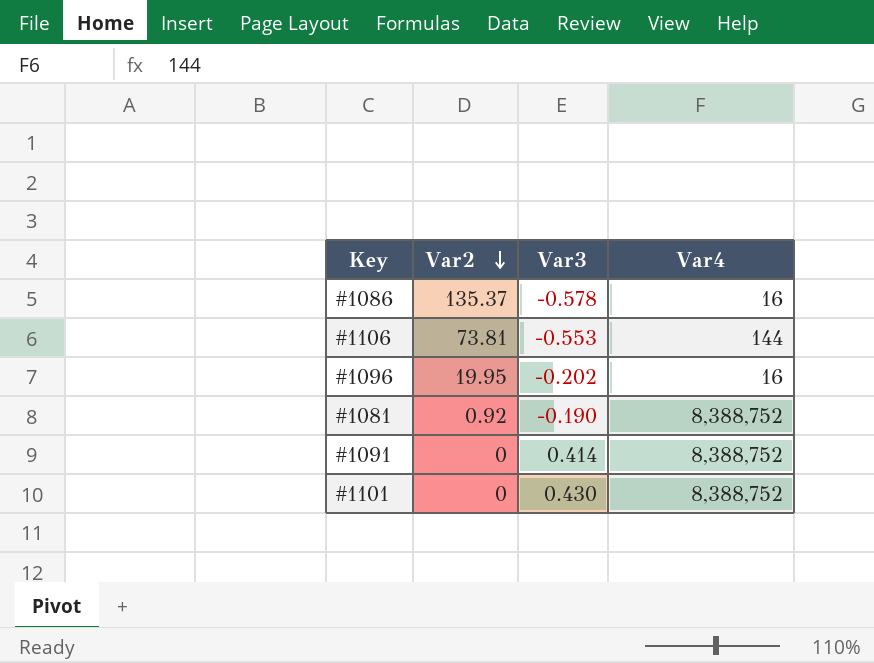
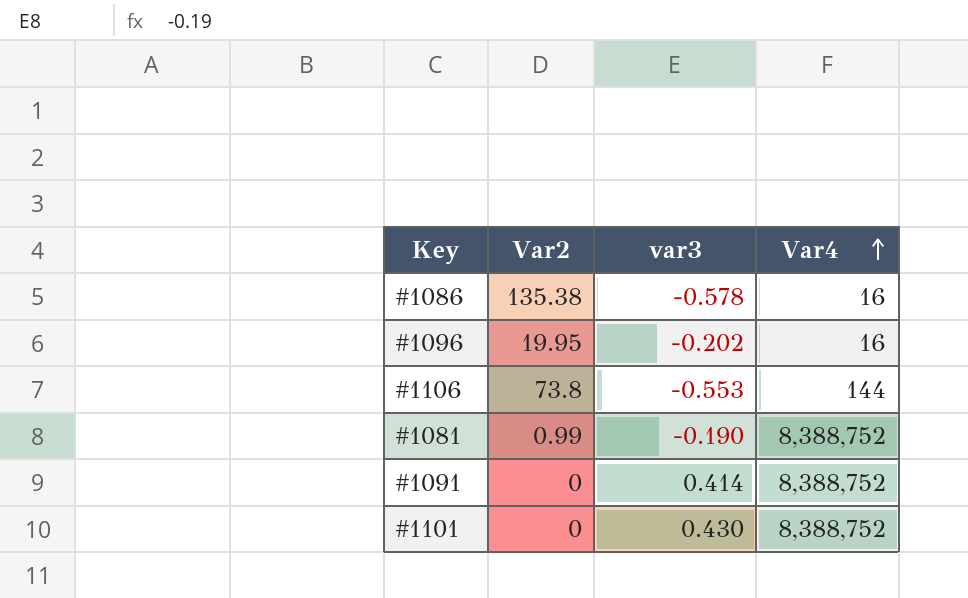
row order: Var2 descending -> Var4 ascending
column name: Var3 -> var3
#1086 | Var2: 135.37 -> 135.38
#1106 | Var2: 73.81 -> 73.8
#1081 | Var2: 0.92 -> 0.99

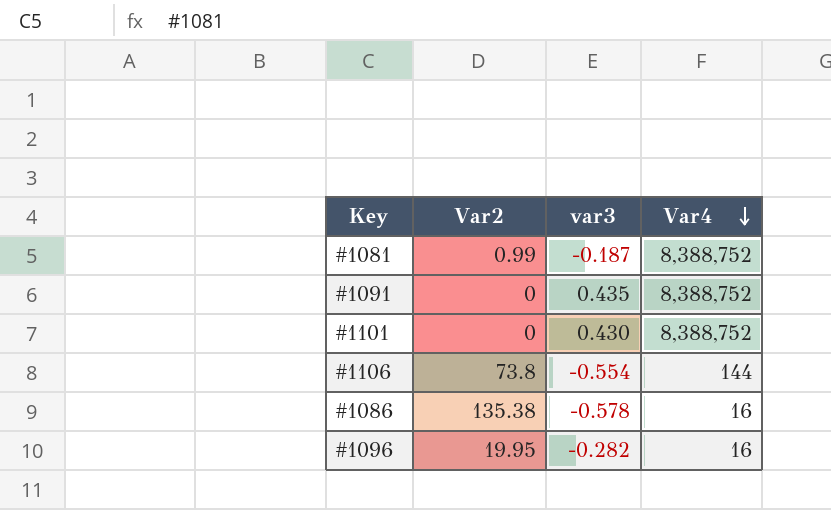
row order: Var4 ascending -> Var4 descending
#1081 | var3: -0.190 -> -0.187
#1091 | var3: 0.414 -> 0.435
#1106 | var3: -0.553 -> -0.554
#1096 | var3: -0.202 -> -0.282

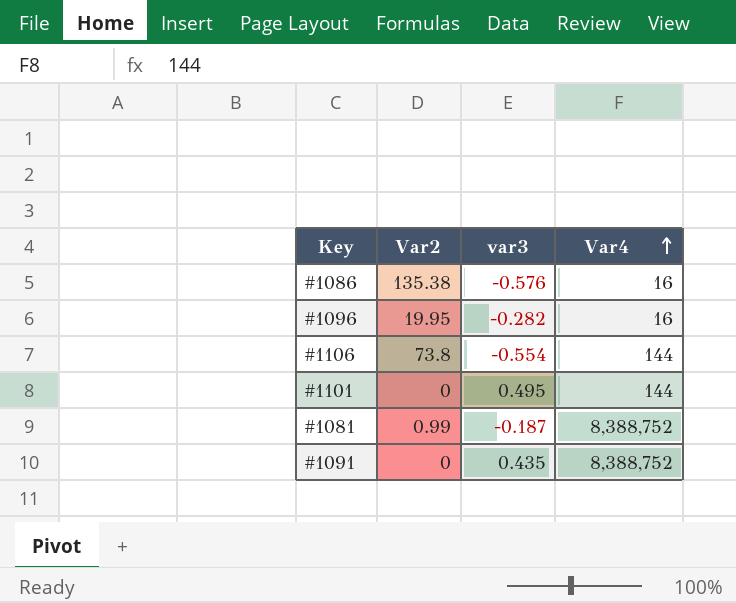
row order: Var4 descending -> Var4 ascending
#1086 | var3: -0.578 -> -0.576
#1101 | var3: 0.430 -> 0.495
#1101 | Var4: 8,388,752 -> 144

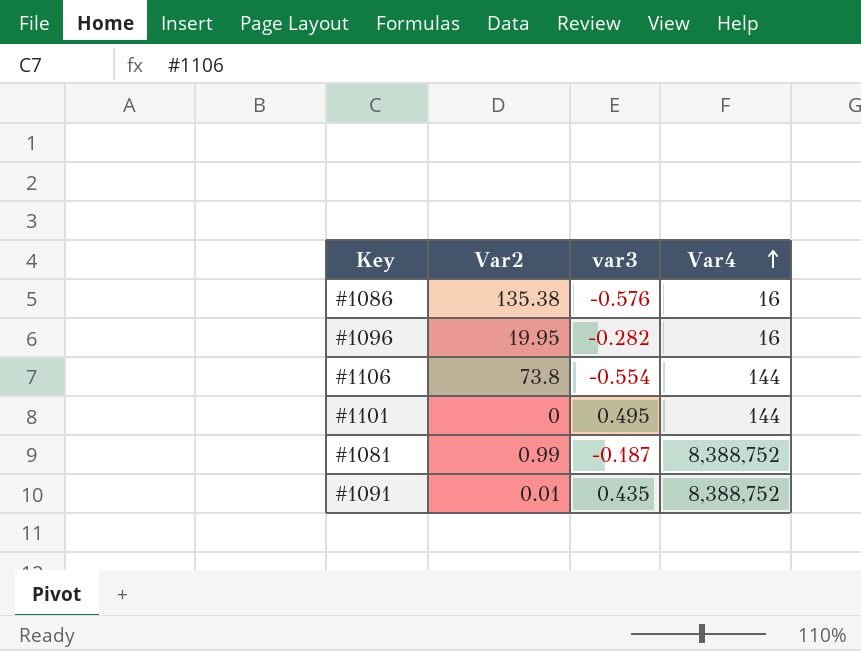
#1091 | Var2: 0 -> 0.01

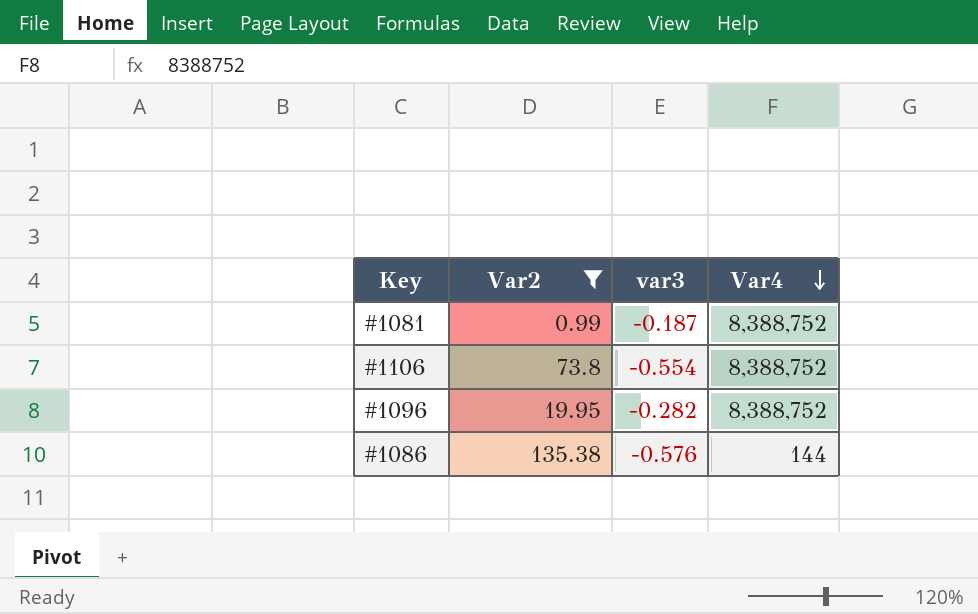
filter: none -> Var2 >= 0.99
row order: Var4 ascending -> Var4 descending
#1106 | Var4: 144 -> 8,388,752
#1096 | Var4: 16 -> 8,388,752
#1086 | Var4: 16 -> 144

